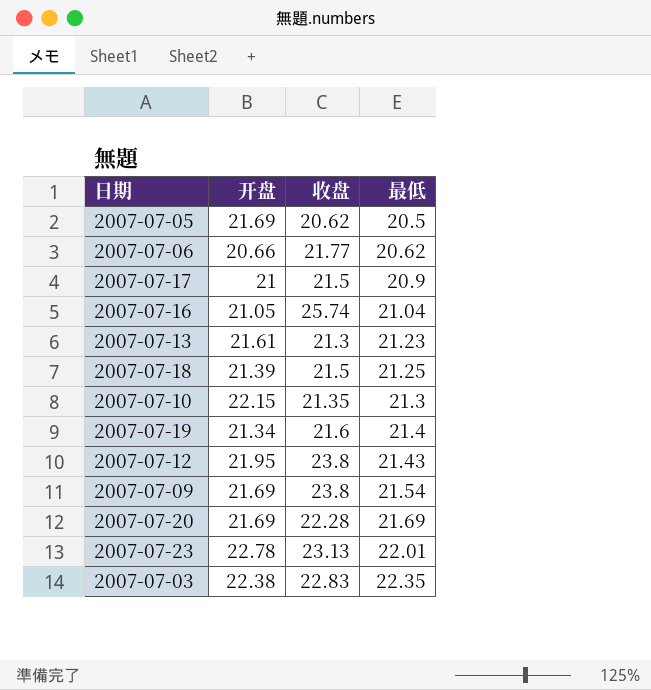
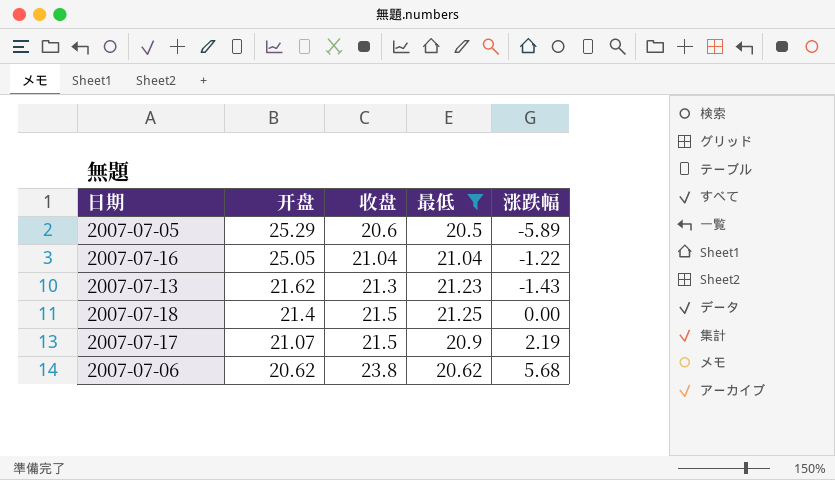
filter: none -> 最低 <= 21.25
row order: 最低 ascending -> 开盘 descending
column 涨跌幅 | position: none -> 5
2007-07-05 | 开盘: 21.69 -> 25.29
2007-07-05 | 收盘: 20.62 -> 20.6
2007-07-16 | 开盘: 21.05 -> 25.05
2007-07-16 | 收盘: 25.74 -> 21.04
2007-07-13 | 开盘: 21.61 -> 21.62
2007-07-18 | 开盘: 21.39 -> 21.4
2007-07-17 | 开盘: 21 -> 21.07
2007-07-06 | 开盘: 20.66 -> 20.62
2007-07-06 | 收盘: 21.77 -> 23.8

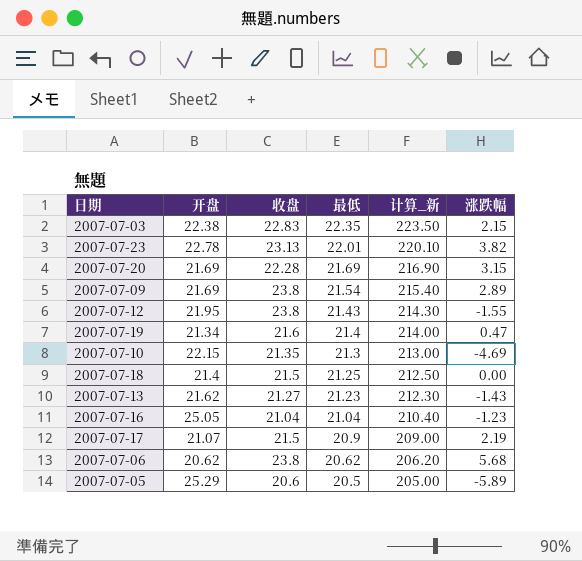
filter: 最低 <= 21.25 -> none
row order: 开盘 descending -> 最低 descending
column 计算_新 | formula: none -> [最低] * 10
2007-07-13 | 收盘: 21.3 -> 21.27
2007-07-16 | 涨跌幅: -1.22 -> -1.23

